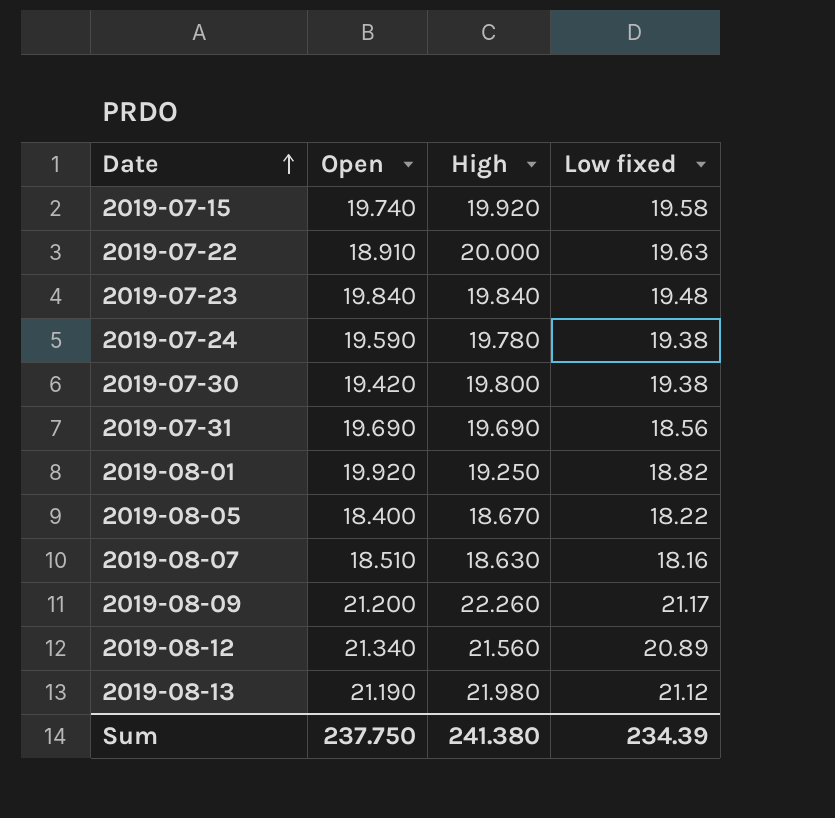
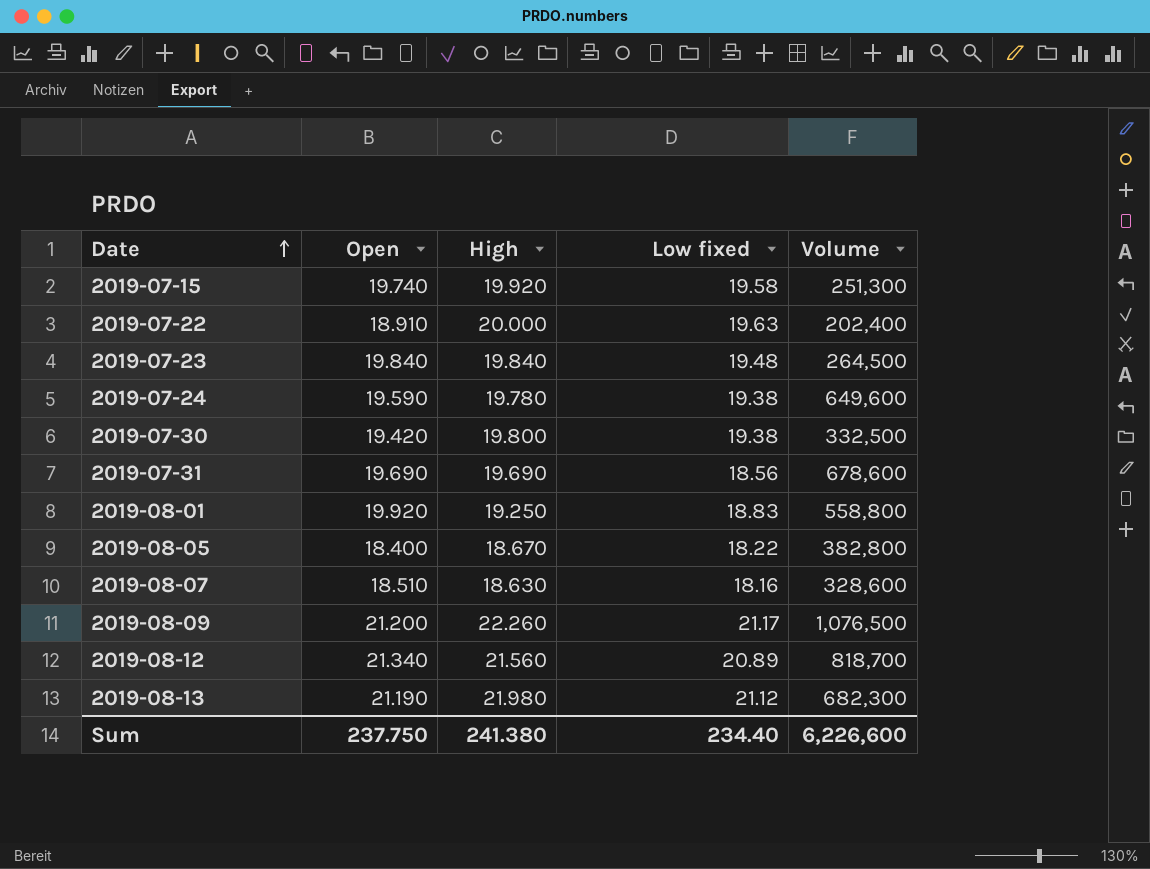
column Volume | position: none -> 5
2019-08-01 | Low fixed: 18.82 -> 18.83
Sum | Low fixed: 234.39 -> 234.40

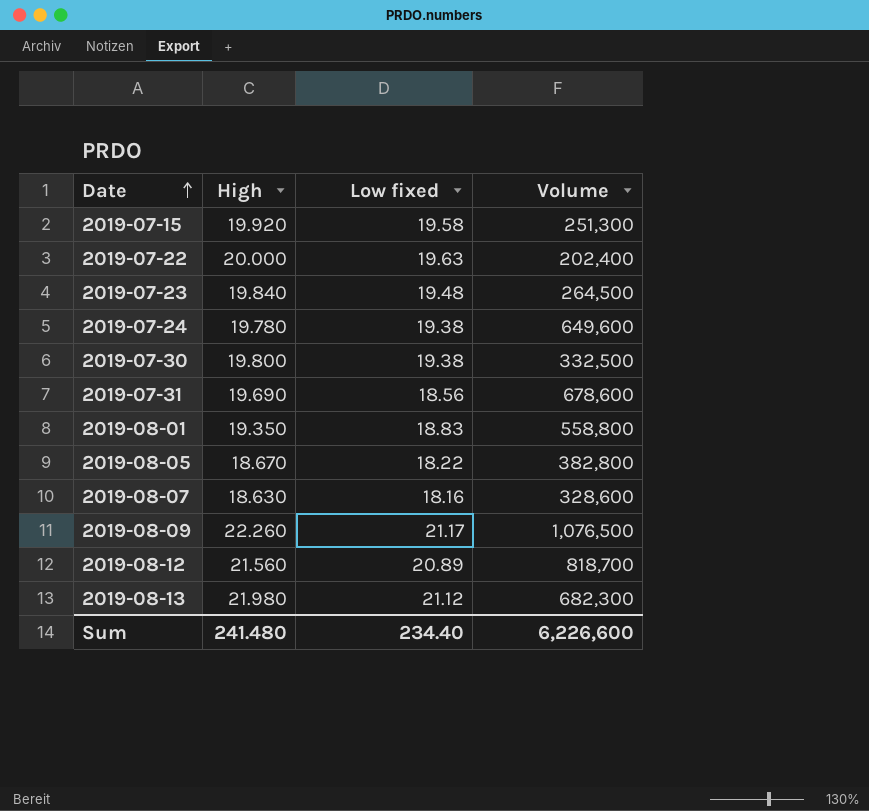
column Open | position: 2 -> none
2019-08-01 | High: 19.250 -> 19.350
Sum | High: 241.380 -> 241.480

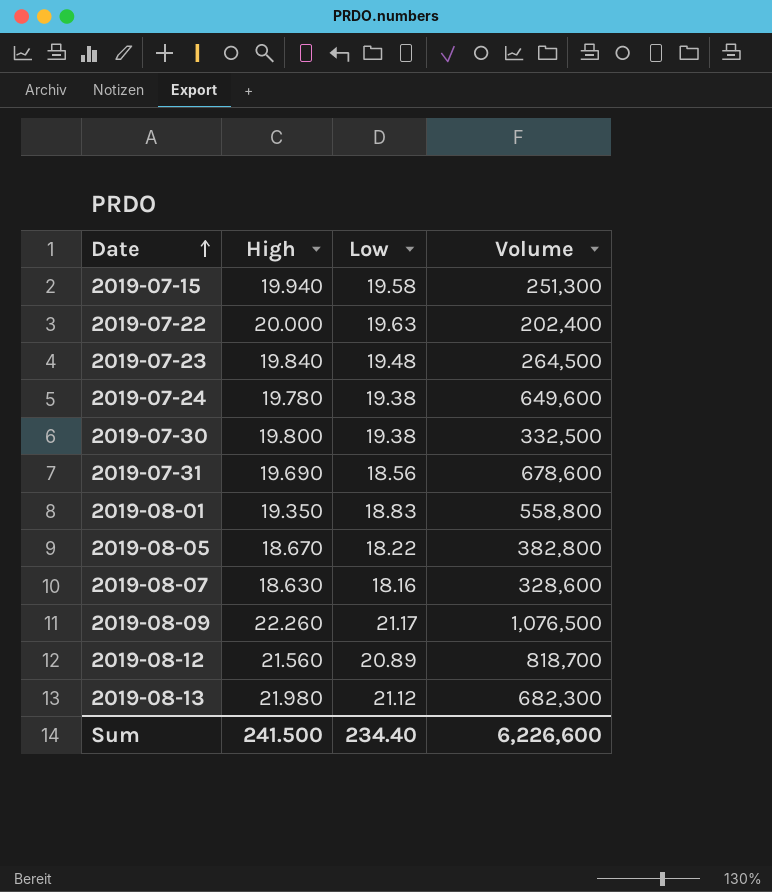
column name: Low fixed -> Low
2019-07-15 | High: 19.920 -> 19.940
Sum | High: 241.480 -> 241.500

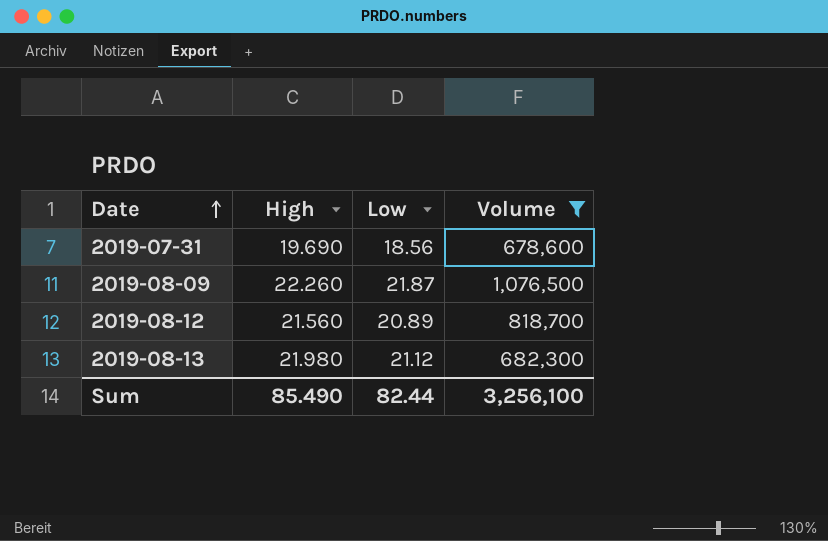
filter: none -> Volume >= 678,600
2019-08-09 | Low: 21.17 -> 21.87
Sum | High: 241.500 -> 85.490
Sum | Low: 234.40 -> 82.44
Sum | Volume: 6,226,600 -> 3,256,100

